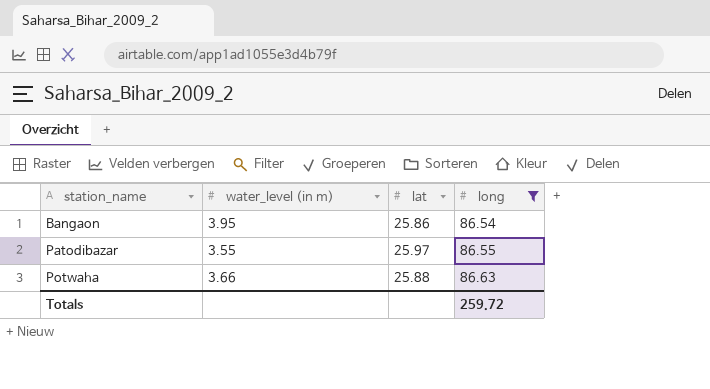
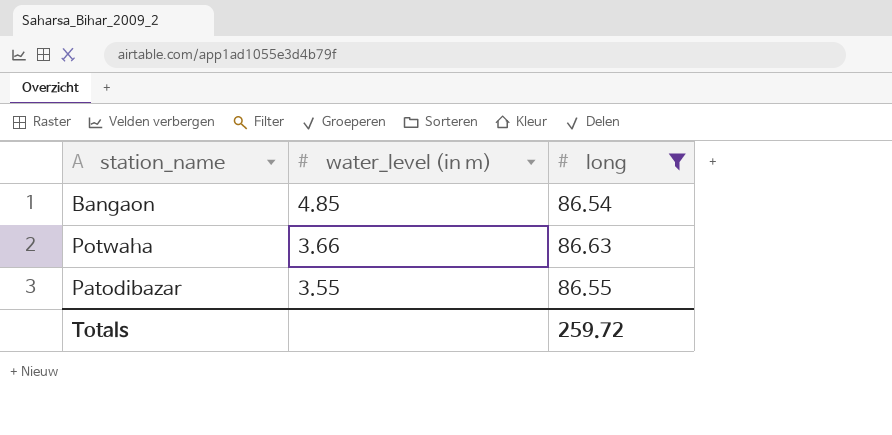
row order: station_name ascending -> water_level (in m) descending
column lat | position: 3 -> none
Bangaon | water_level (in m): 3.95 -> 4.85

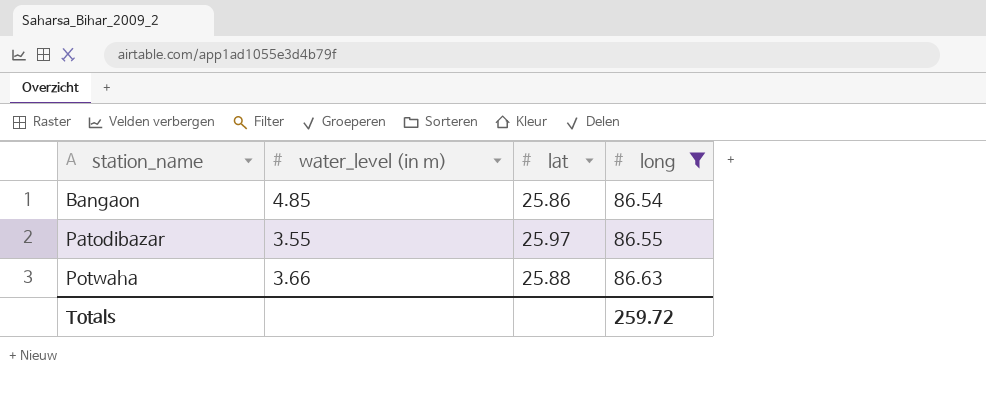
row order: water_level (in m) descending -> station_name ascending
column lat | position: none -> 3

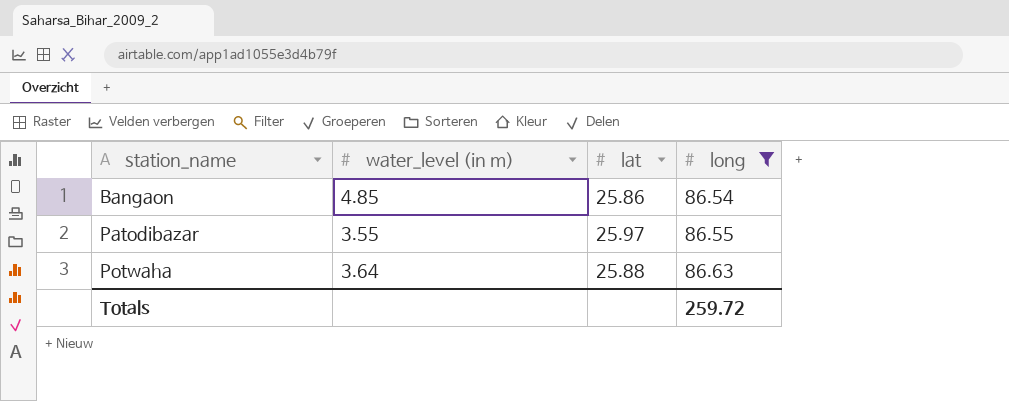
Potwaha | water_level (in m): 3.66 -> 3.64

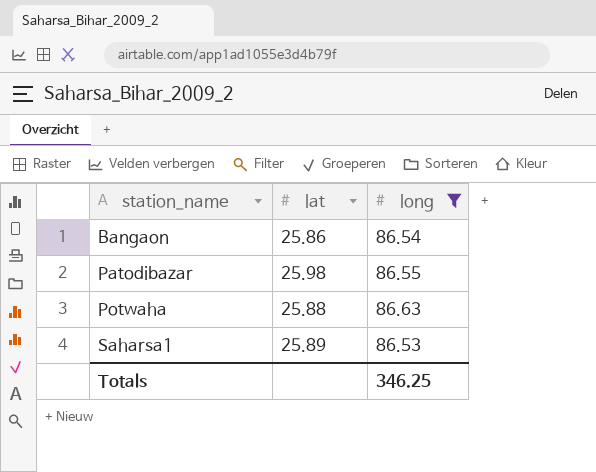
column water_level (in m) | position: 2 -> none
Patodibazar | lat: 25.97 -> 25.98
row Saharsa1: none -> 25.89 | 86.53
Totals | long: 259.72 -> 346.25

